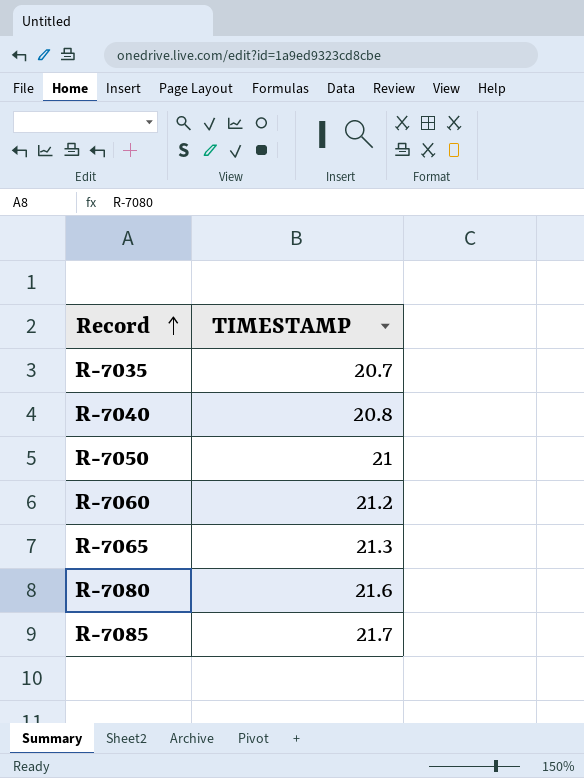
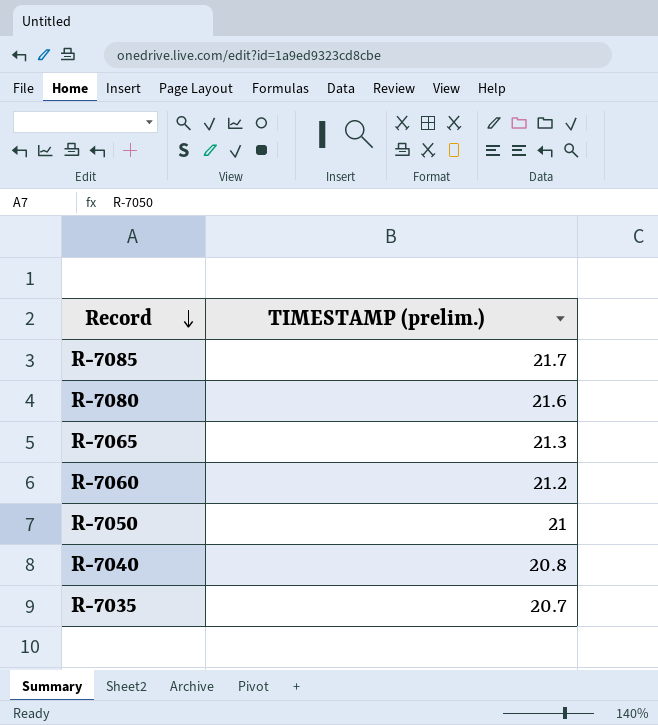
row order: Record ascending -> Record descending
column name: TIMESTAMP -> TIMESTAMP (prelim.)

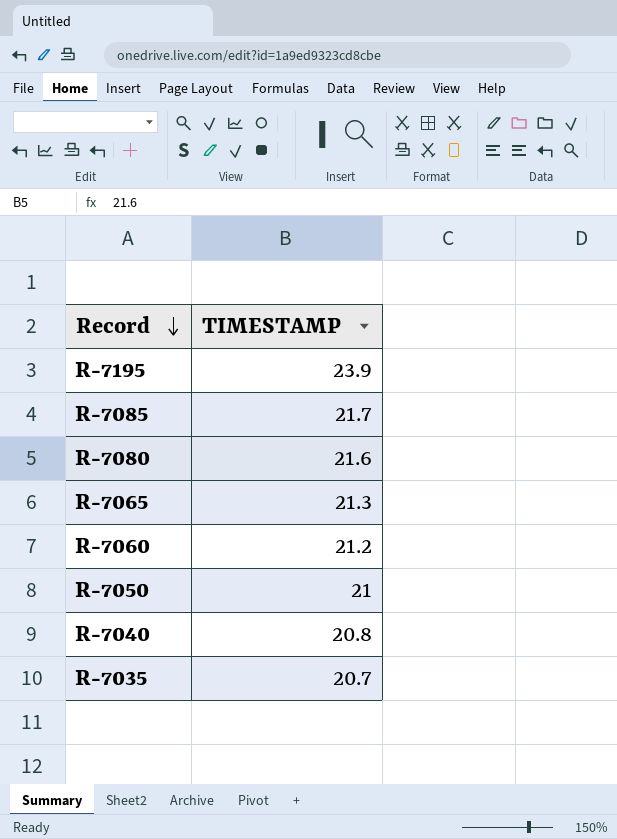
column name: TIMESTAMP (prelim.) -> TIMESTAMP
row R-7195: none -> 23.9

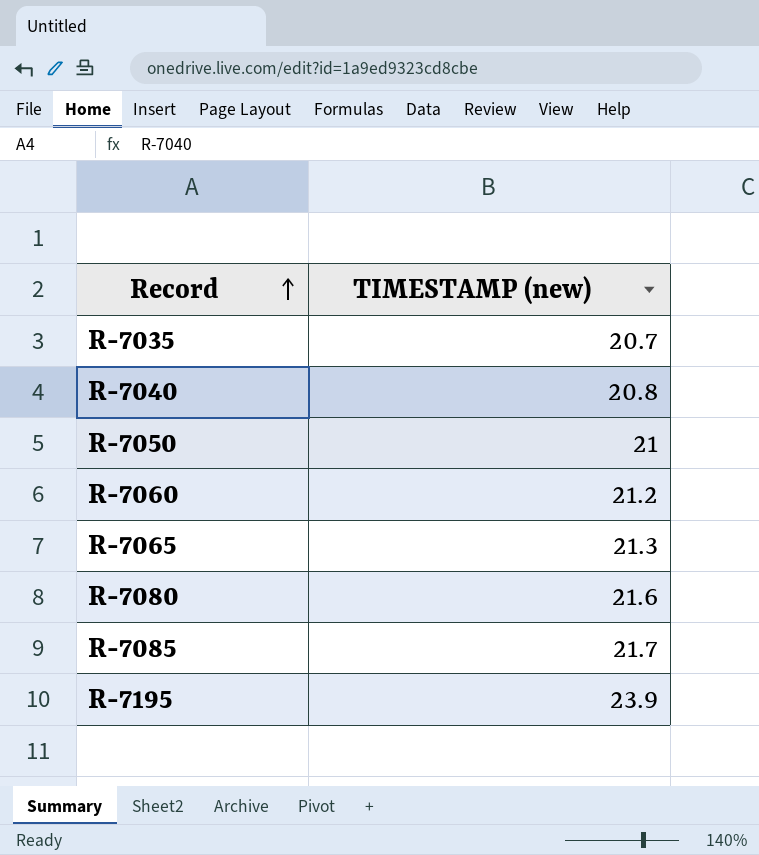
row order: Record descending -> Record ascending
column name: TIMESTAMP -> TIMESTAMP (new)

